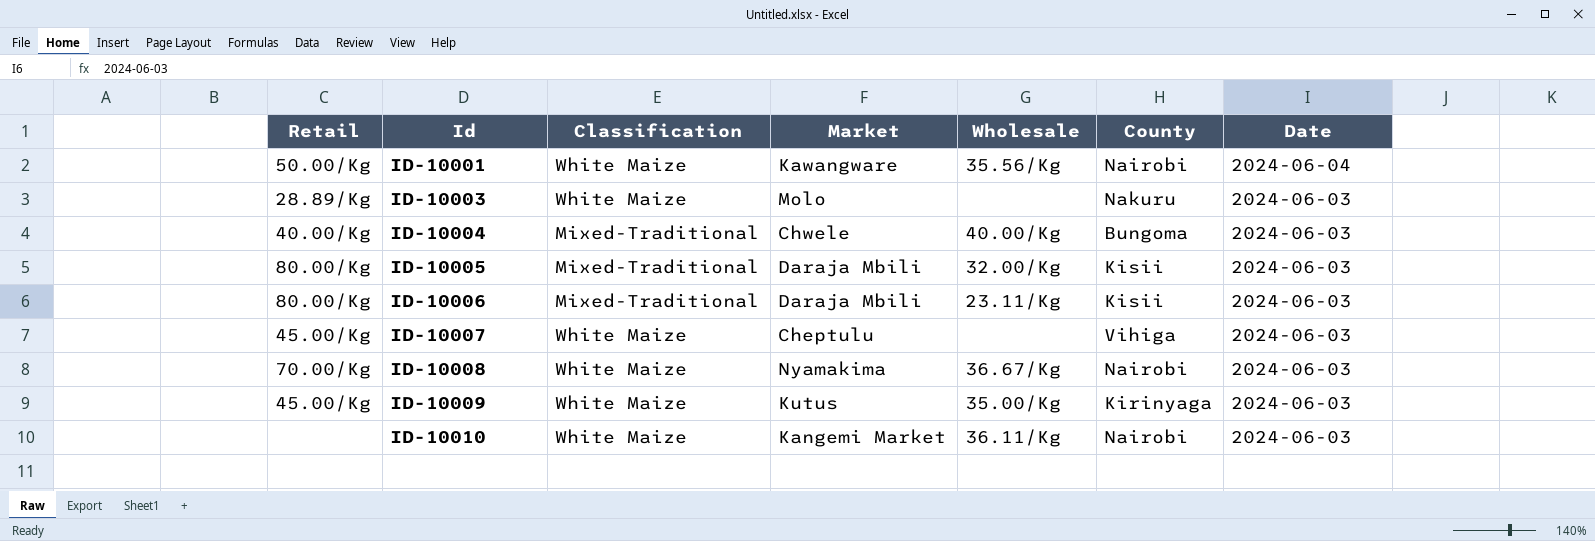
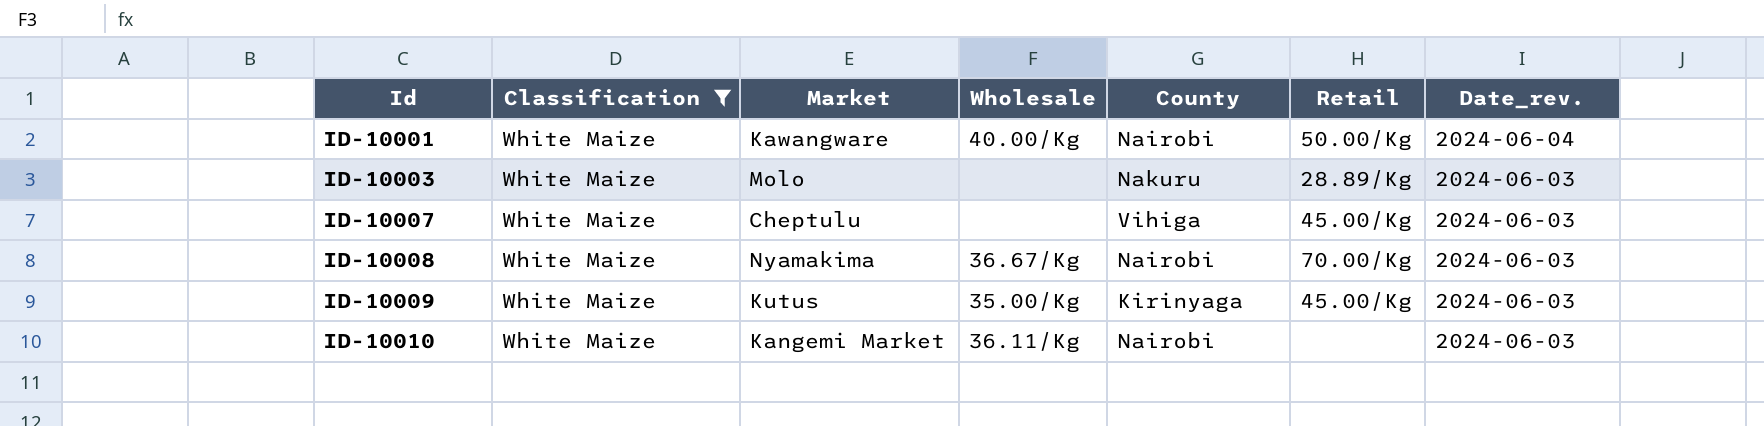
filter: none -> Classification = White Maize
column Retail | position: 1 -> 6
column name: Date -> Date_rev.
ID-10001 | Wholesale: 35.56/Kg -> 40.00/Kg

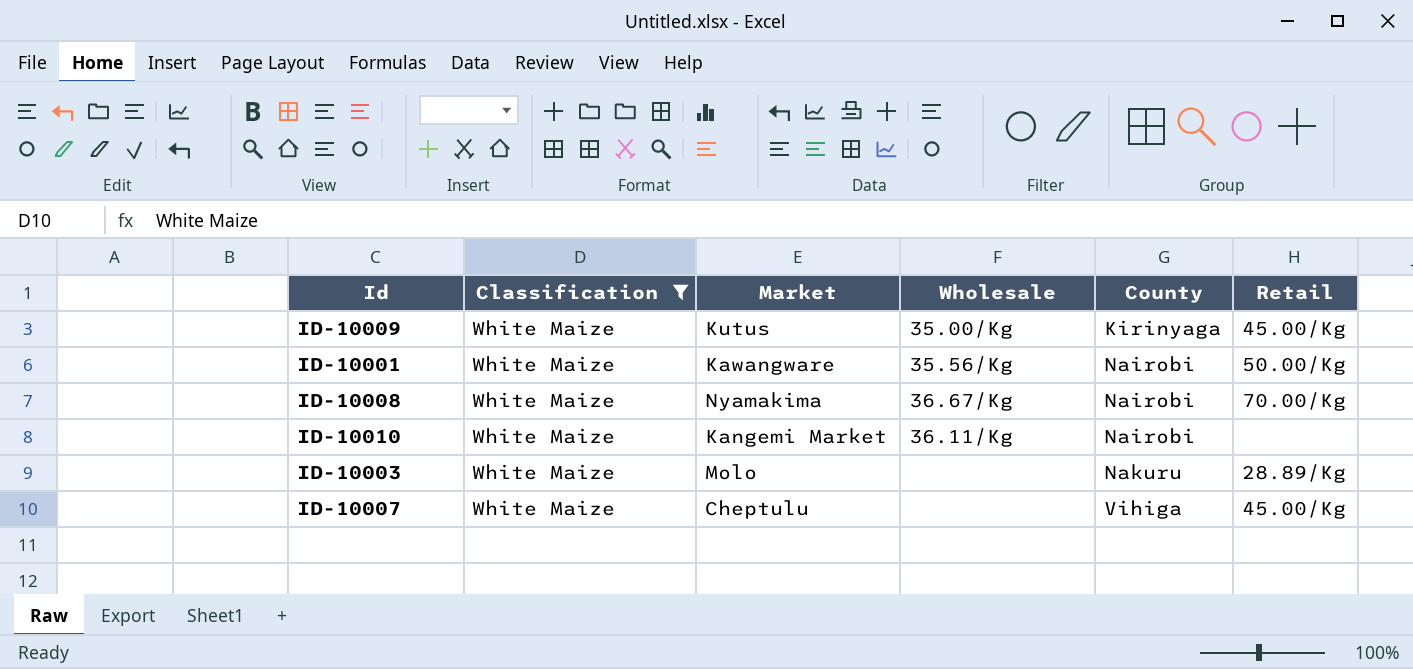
row order: Id ascending -> County ascending
column Date_rev. | position: 7 -> none
ID-10001 | Wholesale: 40.00/Kg -> 35.56/Kg

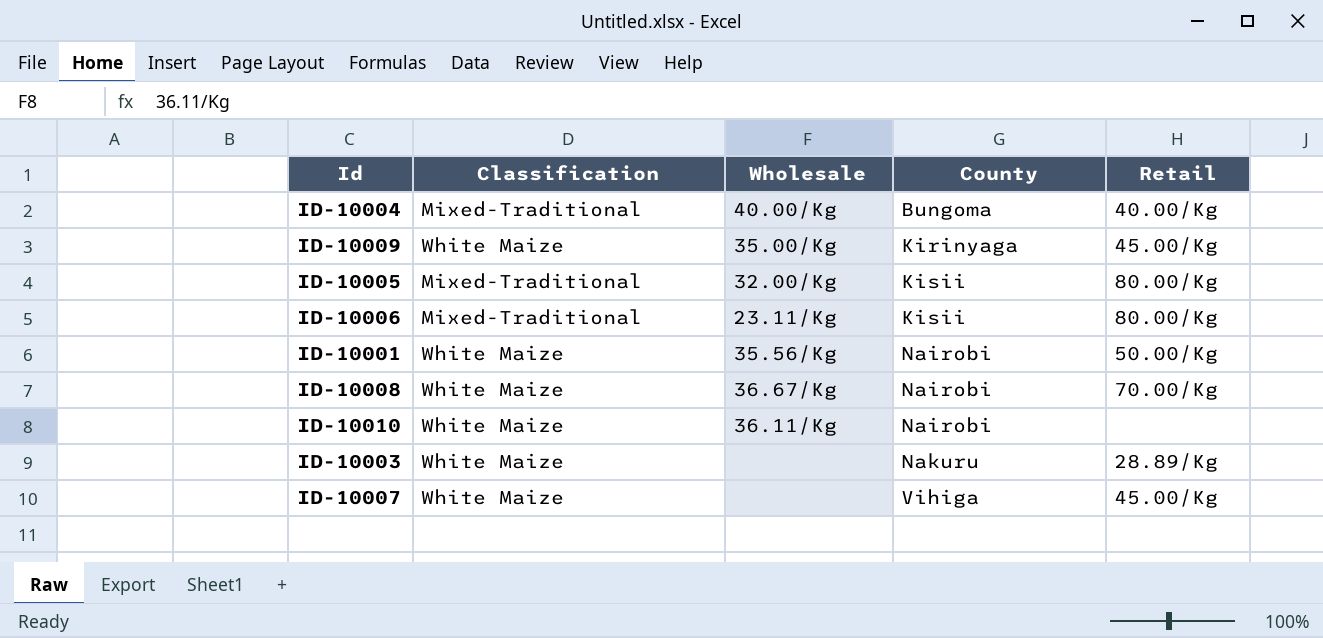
filter: Classification = White Maize -> none
column Market | position: 3 -> none

